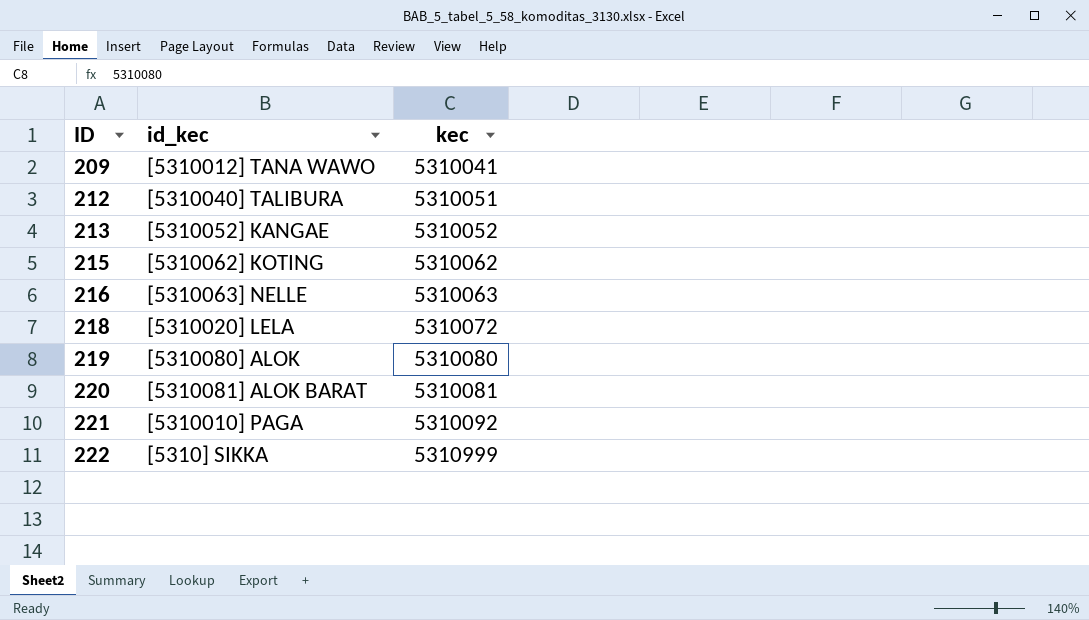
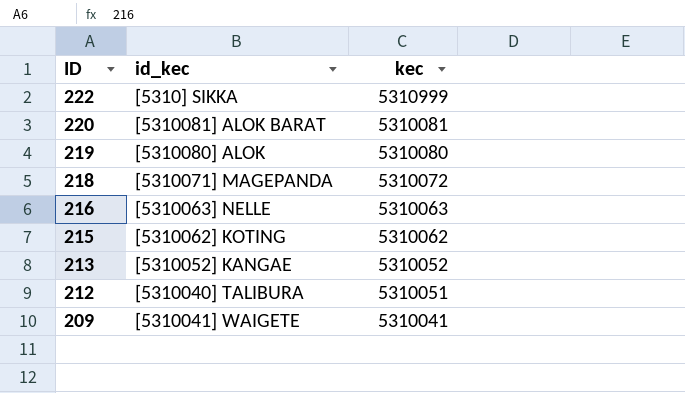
row order: ID ascending -> ID descending
row 221: [5310010] PAGA | 5310092 -> none
218 | id_kec: [5310020] LELA -> [5310071] MAGEPANDA
209 | id_kec: [5310012] TANA WAWO -> [5310041] WAIGETE

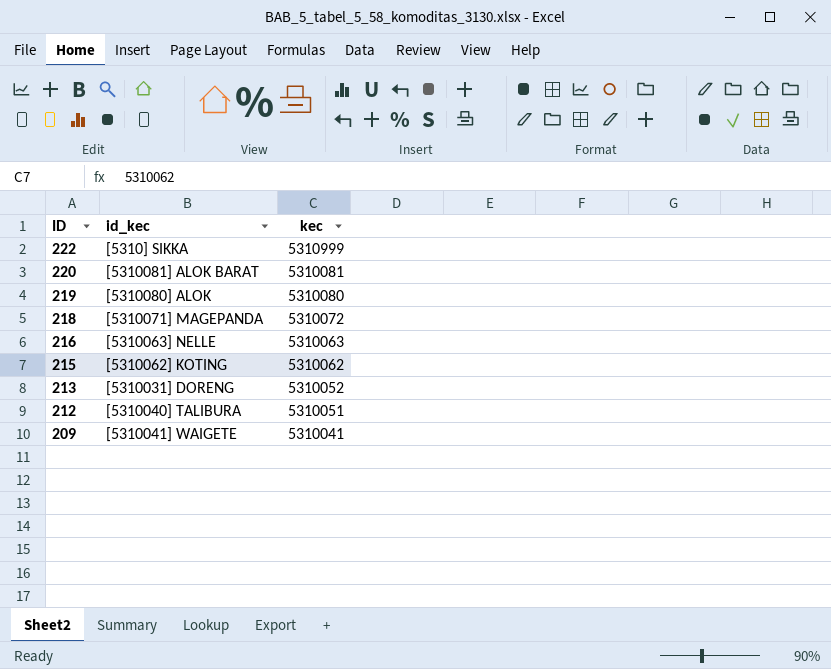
213 | id_kec: [5310052] KANGAE -> [5310031] DORENG

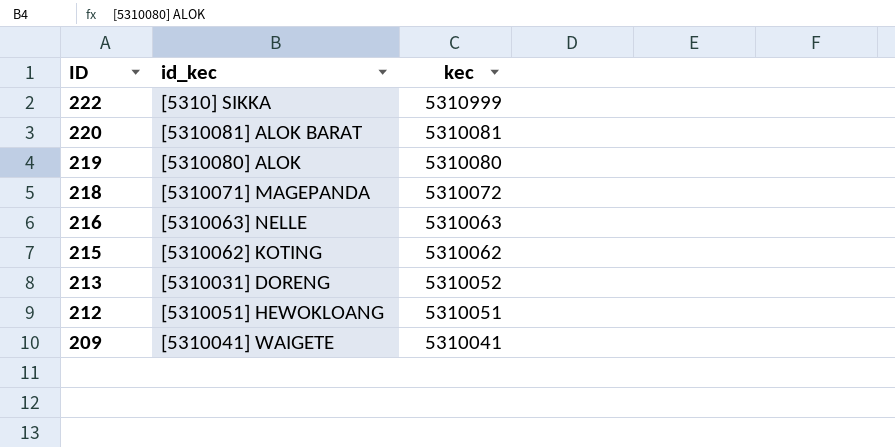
212 | id_kec: [5310040] TALIBURA -> [5310051] HEWOKLOANG

